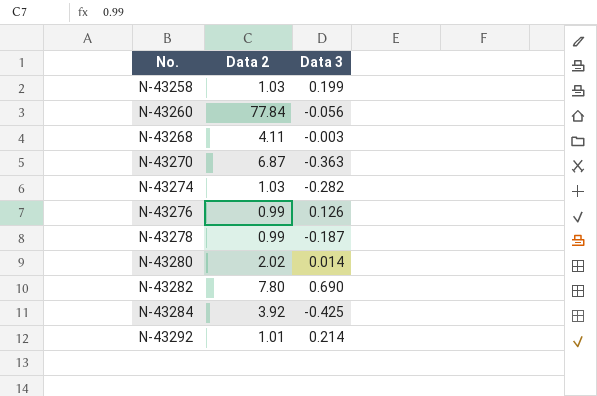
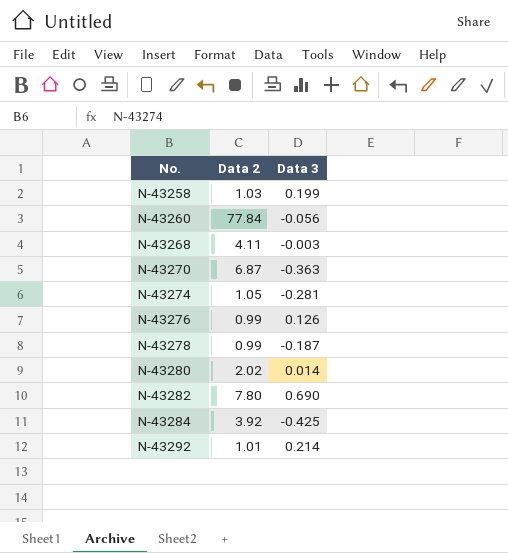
N-43274 | Data 2: 1.03 -> 1.05
N-43274 | Data 3: -0.282 -> -0.281

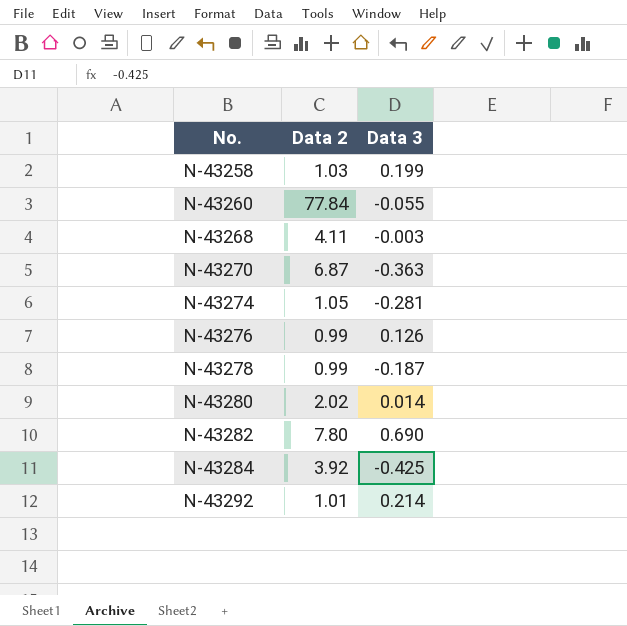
N-43260 | Data 3: -0.056 -> -0.055

